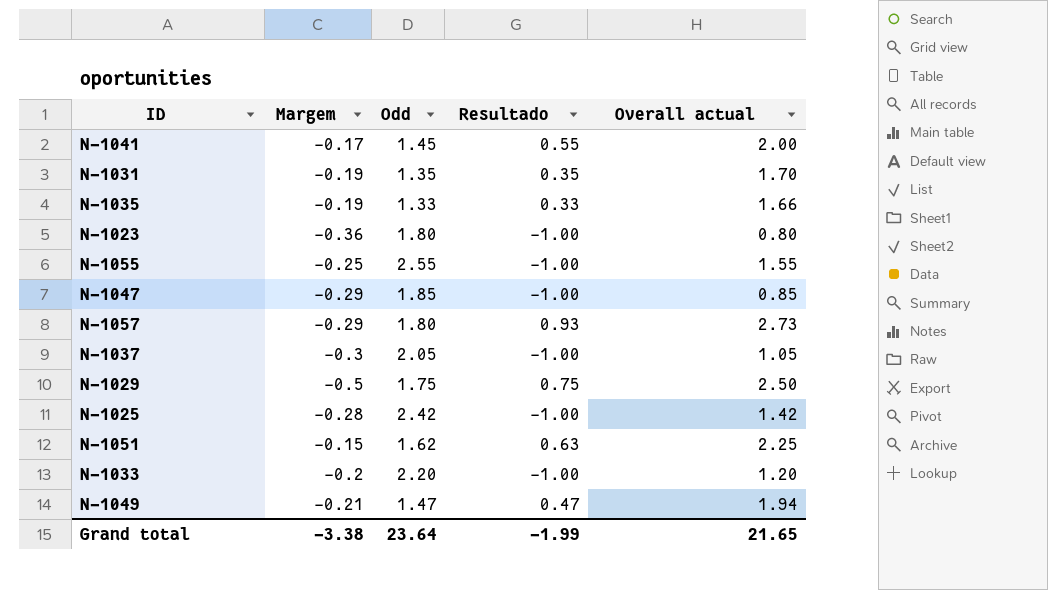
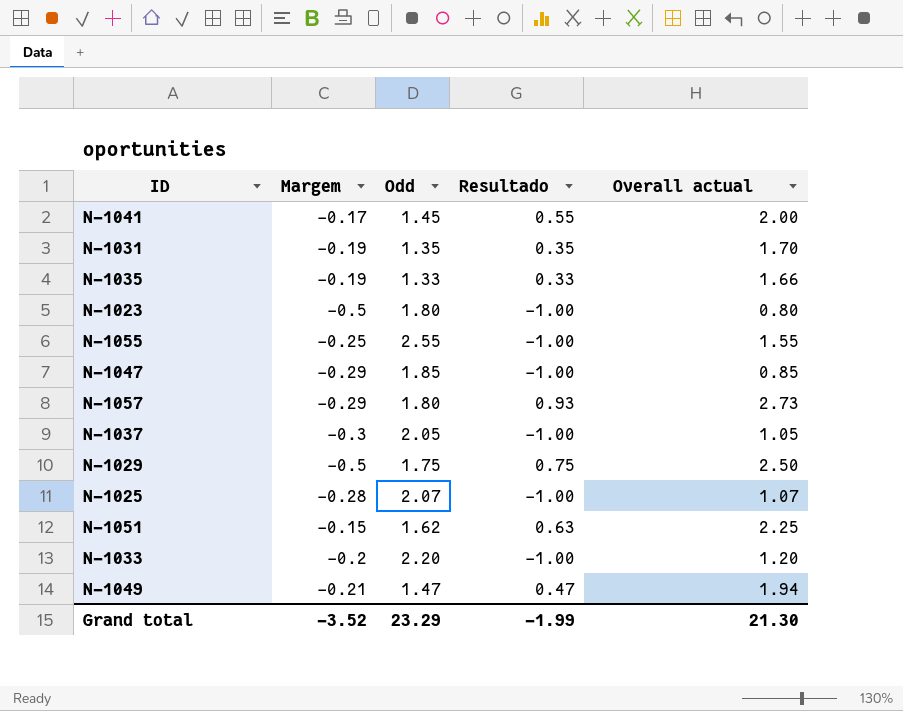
N-1023 | Margem: -0.36 -> -0.5
N-1025 | Odd: 2.42 -> 2.07
N-1025 | Overall actual: 1.42 -> 1.07
Grand total | Margem: -3.38 -> -3.52
Grand total | Odd: 23.64 -> 23.29
Grand total | Overall actual: 21.65 -> 21.30

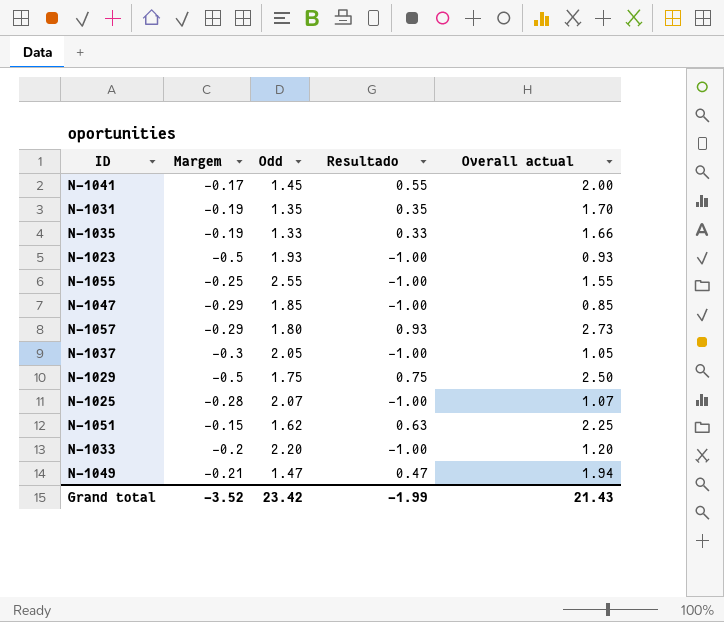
N-1023 | Odd: 1.80 -> 1.93
N-1023 | Overall actual: 0.80 -> 0.93
Grand total | Odd: 23.29 -> 23.42
Grand total | Overall actual: 21.30 -> 21.43

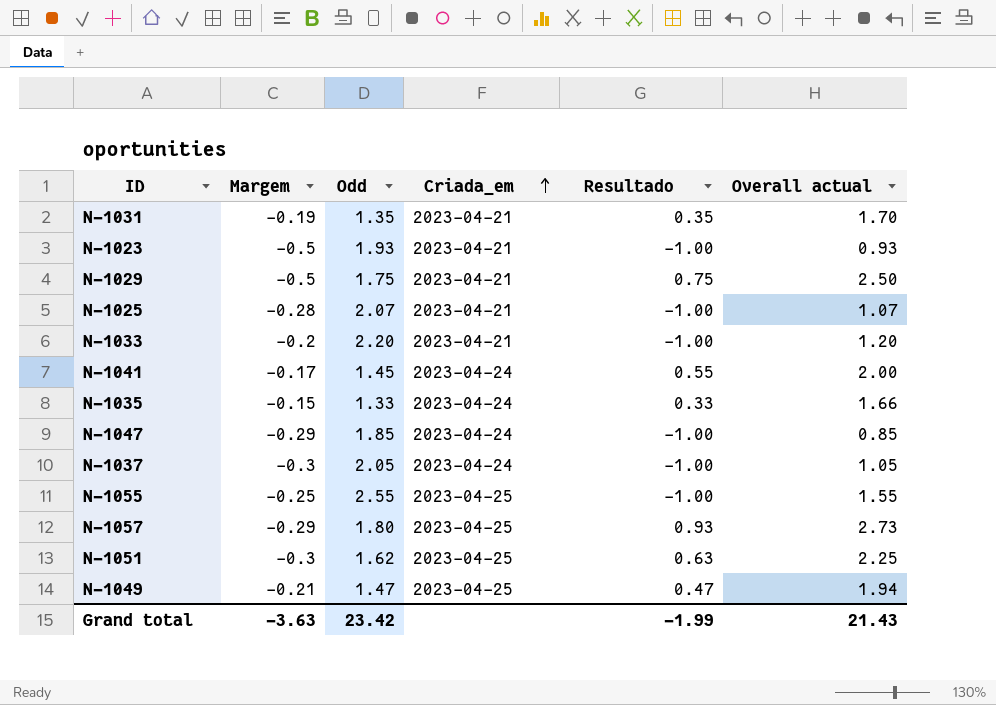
row order: none -> Criada_em ascending
column Criada_em | position: none -> 4
N-1035 | Margem: -0.19 -> -0.15
N-1051 | Margem: -0.15 -> -0.3
Grand total | Margem: -3.52 -> -3.63

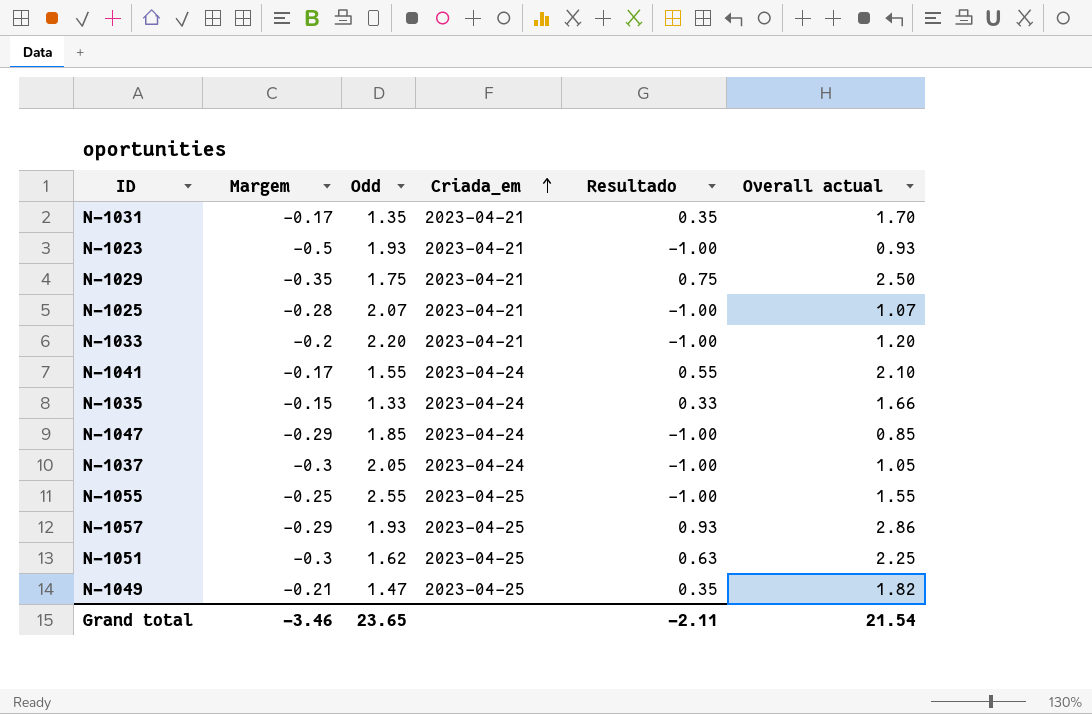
N-1031 | Margem: -0.19 -> -0.17
N-1029 | Margem: -0.5 -> -0.35
N-1041 | Odd: 1.45 -> 1.55
N-1041 | Overall actual: 2.00 -> 2.10
N-1057 | Odd: 1.80 -> 1.93
N-1057 | Overall actual: 2.73 -> 2.86
N-1049 | Resultado: 0.47 -> 0.35
N-1049 | Overall actual: 1.94 -> 1.82
Grand total | Margem: -3.63 -> -3.46
Grand total | Odd: 23.42 -> 23.65
Grand total | Resultado: -1.99 -> -2.11
Grand total | Overall actual: 21.43 -> 21.54

